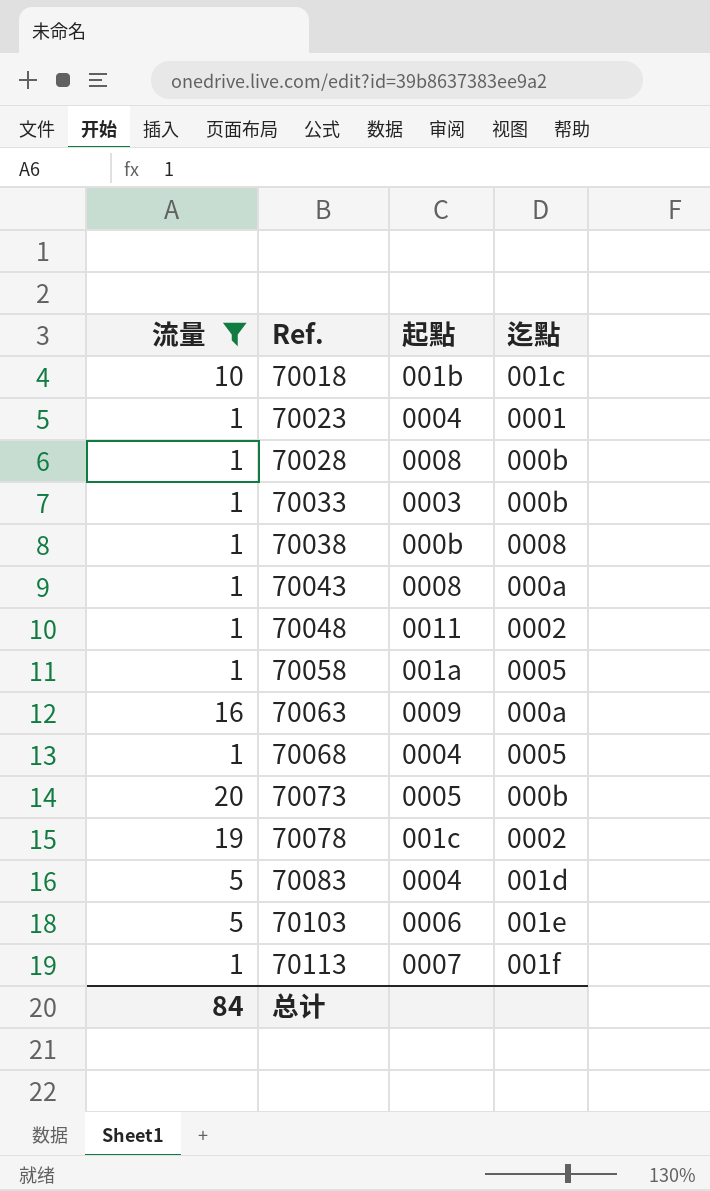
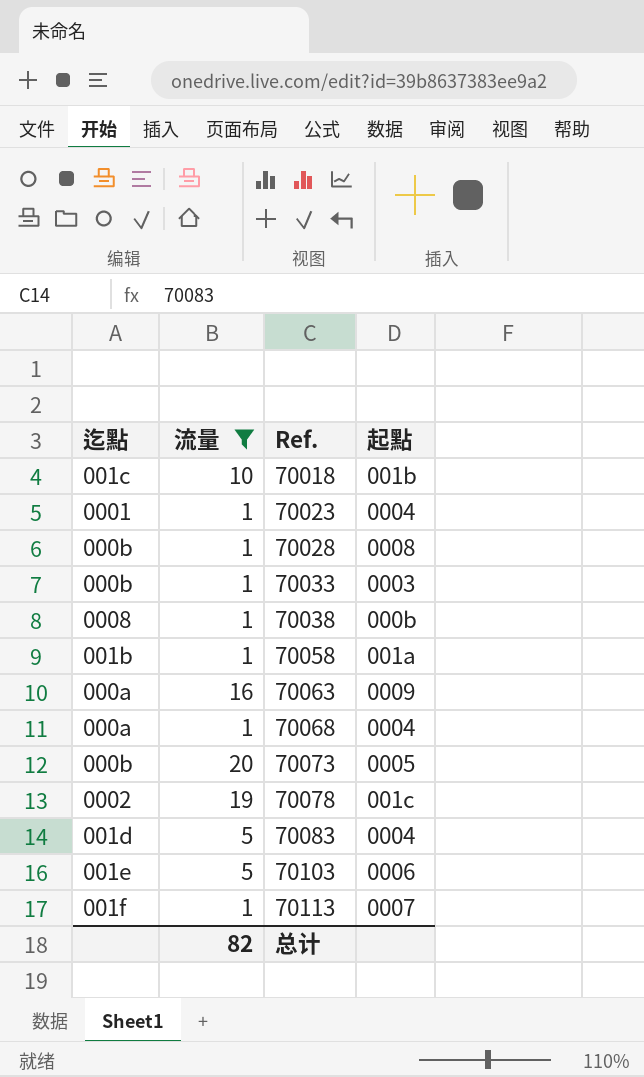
column 迄點 | position: 4 -> 1
row 70043: 1 | 0008 | 000a -> none
row 70048: 1 | 0011 | 0002 -> none
70058 | 迄點: 0005 -> 001b
70068 | 迄點: 0005 -> 000a
总计 | 流量: 84 -> 82

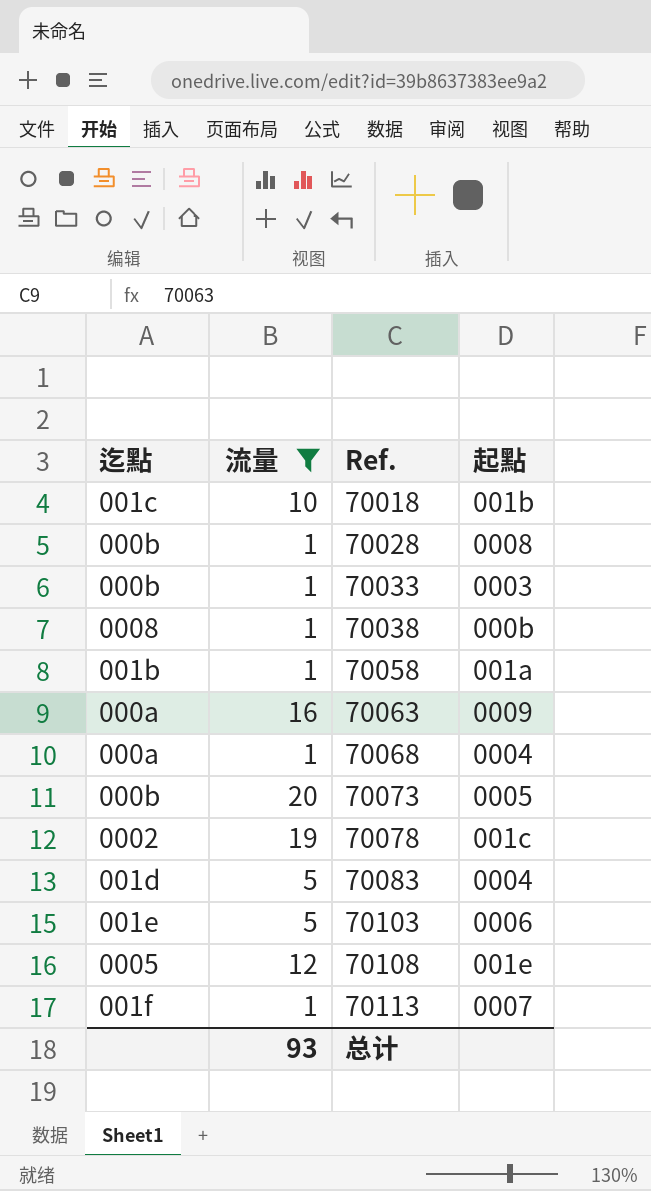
row 70023: 0001 | 1 | 0004 -> none
row 70108: none -> 0005 | 12 | 001e
总计 | 流量: 82 -> 93

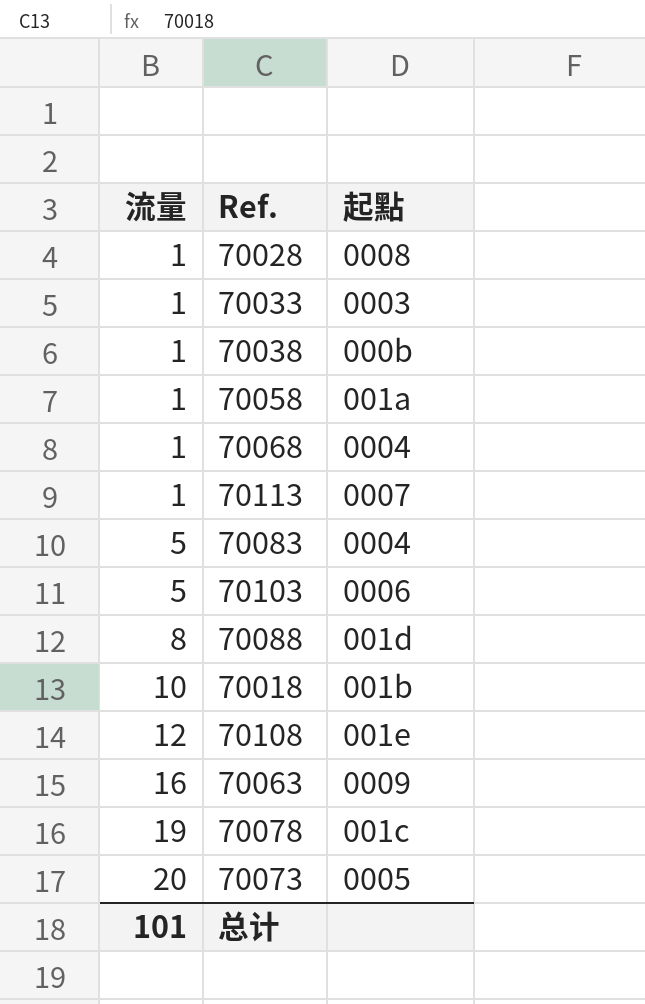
filter: 流量 != 8 -> none
row order: Ref. ascending -> 流量 ascending
column 迄點 | position: 1 -> none
总计 | 流量: 93 -> 101

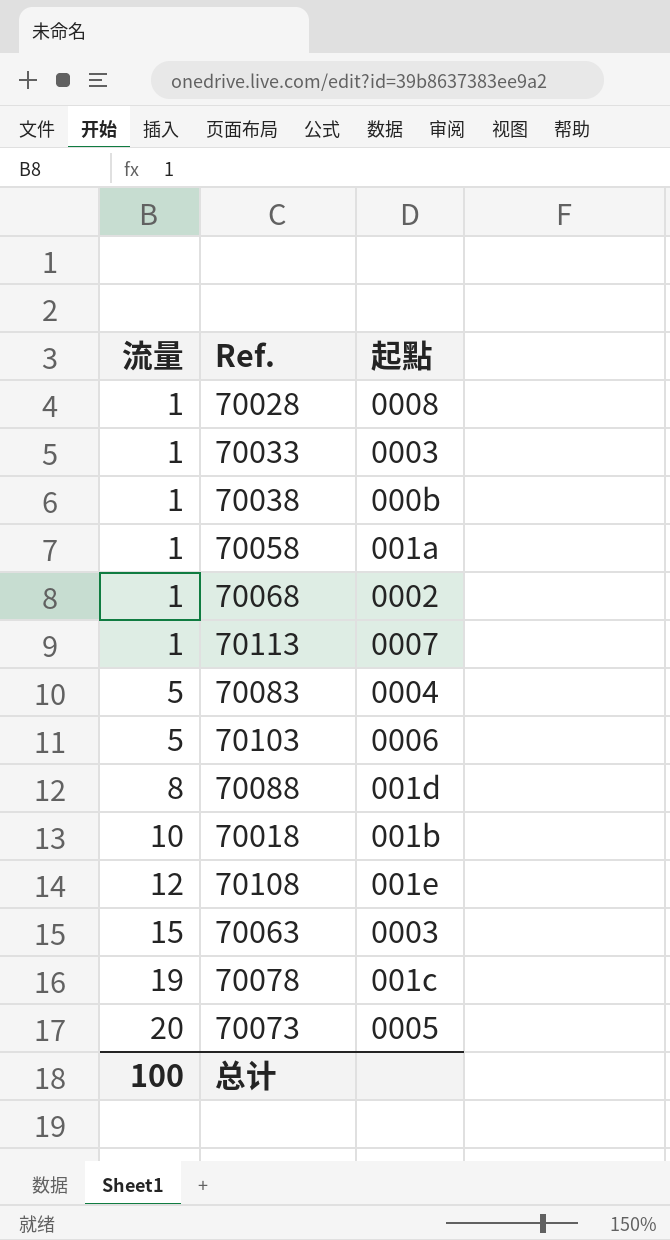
70068 | 起點: 0004 -> 0002
70063 | 流量: 16 -> 15
70063 | 起點: 0009 -> 0003
总计 | 流量: 101 -> 100

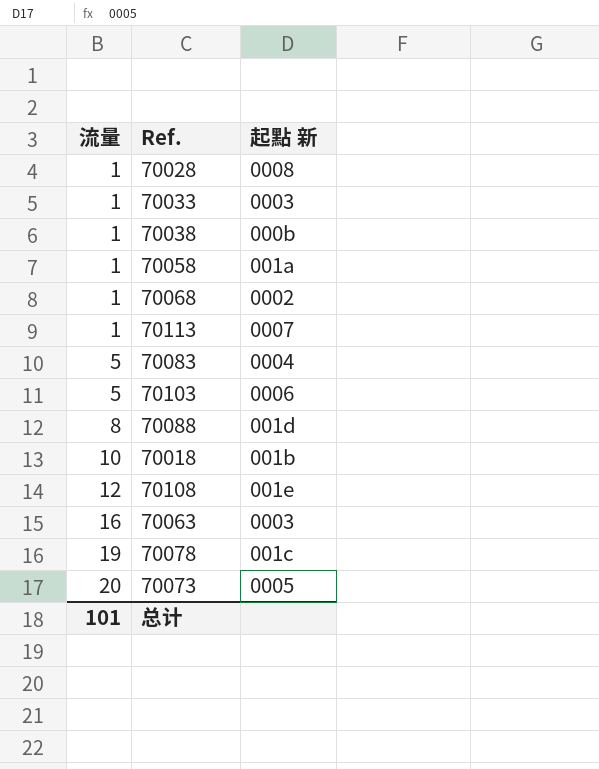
column name: 起點 -> 起點 新
70063 | 流量: 15 -> 16
总计 | 流量: 100 -> 101

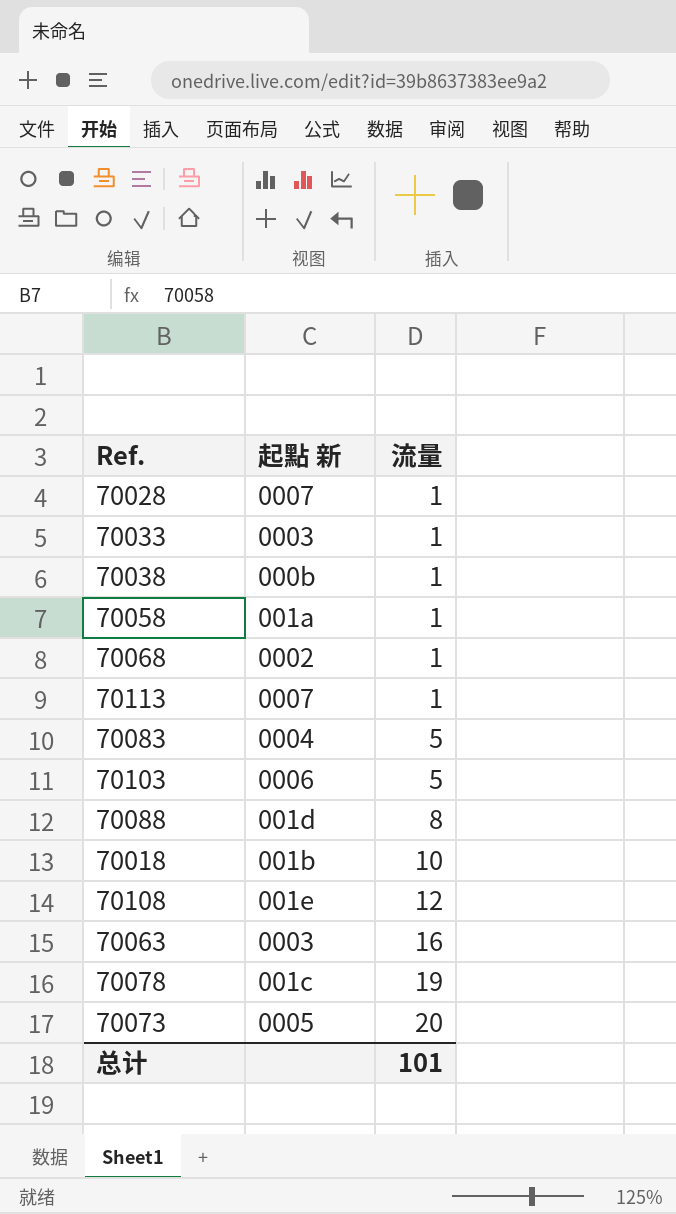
column 流量 | position: 1 -> 3
70028 | 起點 新: 0008 -> 0007

